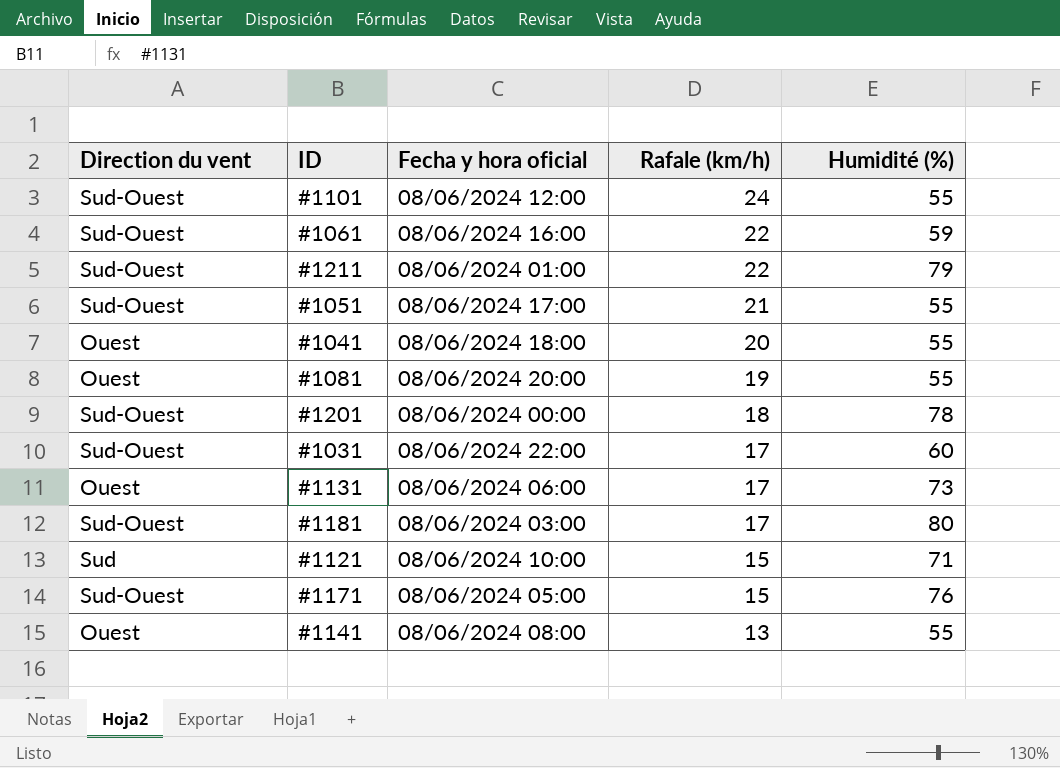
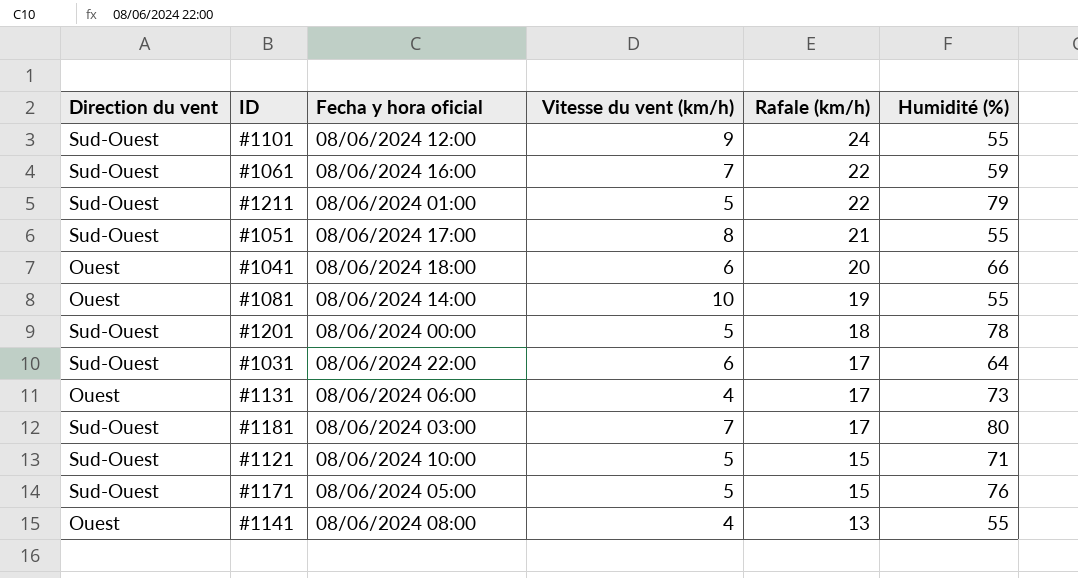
column Vitesse du vent (km/h) | position: none -> 4
#1041 | Humidité (%): 55 -> 66
#1081 | Fecha y hora oficial: 08/06/2024 20:00 -> 08/06/2024 14:00
#1031 | Humidité (%): 60 -> 64
#1121 | Direction du vent: Sud -> Sud-Ouest

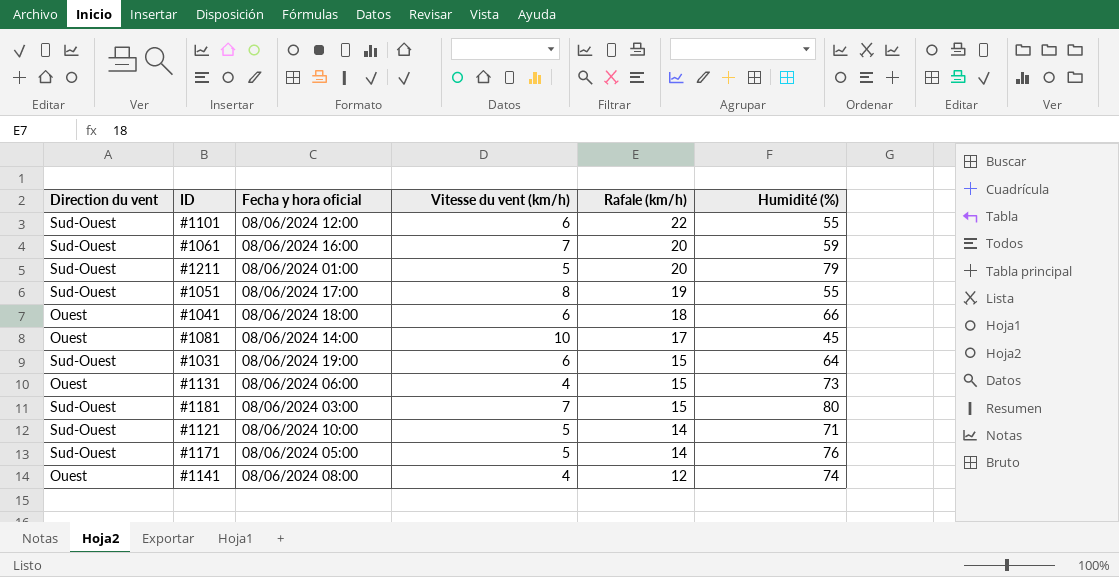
row #1201: Sud-Ouest | 08/06/2024 00:00 | 5 | 18 | 78 -> none
#1101 | Vitesse du vent (km/h): 9 -> 6
#1101 | Rafale (km/h): 24 -> 22
#1061 | Rafale (km/h): 22 -> 20
#1211 | Rafale (km/h): 22 -> 20
#1051 | Rafale (km/h): 21 -> 19
#1041 | Rafale (km/h): 20 -> 18
#1081 | Rafale (km/h): 19 -> 17
#1081 | Humidité (%): 55 -> 45
#1031 | Fecha y hora oficial: 08/06/2024 22:00 -> 08/06/2024 19:00
#1031 | Rafale (km/h): 17 -> 15
#1131 | Rafale (km/h): 17 -> 15
#1181 | Rafale (km/h): 17 -> 15
#1121 | Rafale (km/h): 15 -> 14
#1171 | Rafale (km/h): 15 -> 14
#1141 | Rafale (km/h): 13 -> 12
#1141 | Humidité (%): 55 -> 74

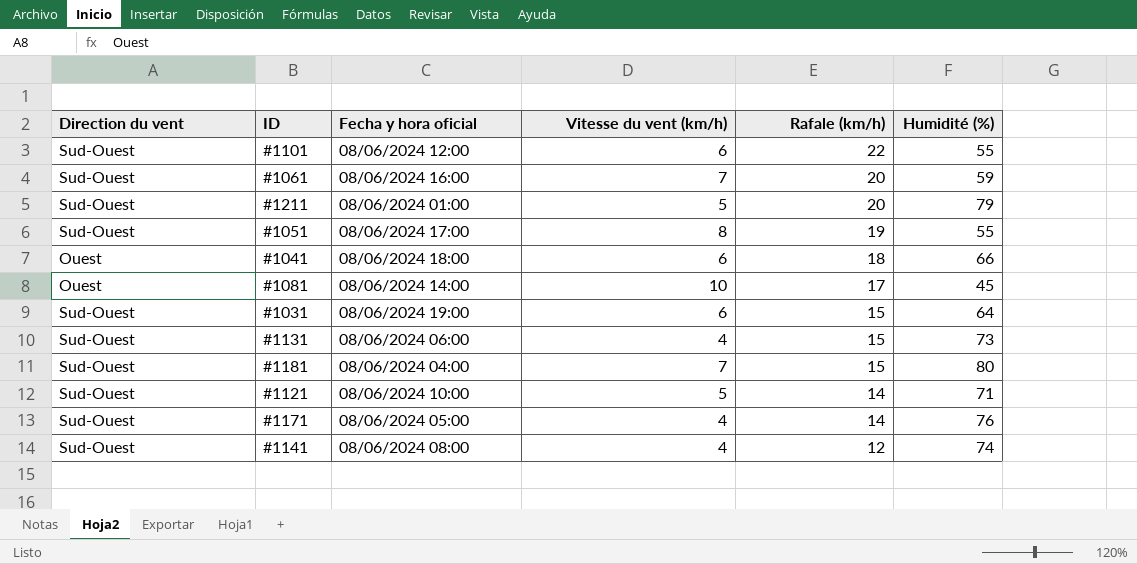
#1131 | Direction du vent: Ouest -> Sud-Ouest
#1181 | Fecha y hora oficial: 08/06/2024 03:00 -> 08/06/2024 04:00
#1171 | Vitesse du vent (km/h): 5 -> 4
#1141 | Direction du vent: Ouest -> Sud-Ouest

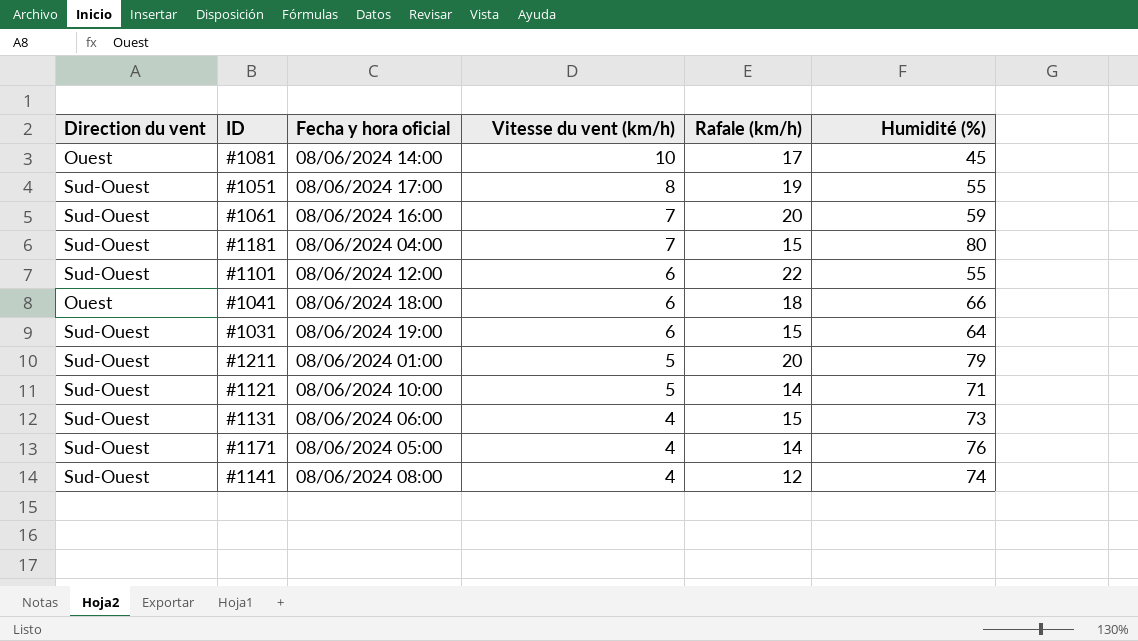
row order: Rafale (km/h) descending -> Vitesse du vent (km/h) descending

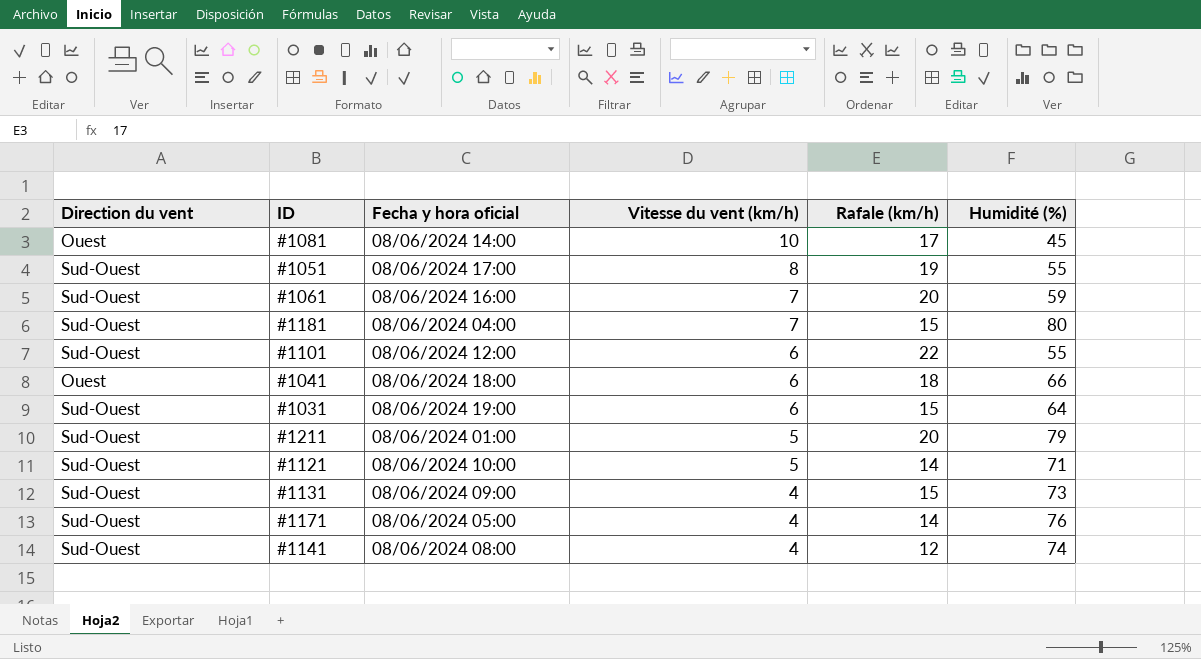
#1131 | Fecha y hora oficial: 08/06/2024 06:00 -> 08/06/2024 09:00

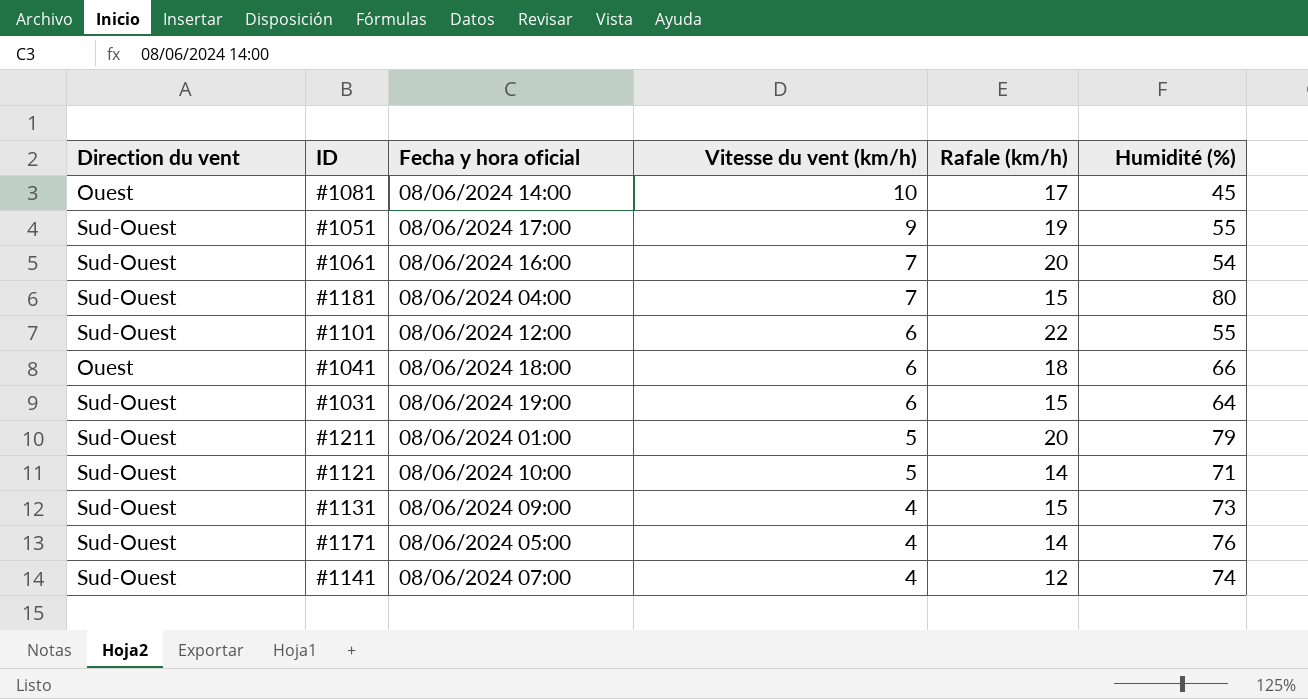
#1051 | Vitesse du vent (km/h): 8 -> 9
#1061 | Humidité (%): 59 -> 54
#1141 | Fecha y hora oficial: 08/06/2024 08:00 -> 08/06/2024 07:00

